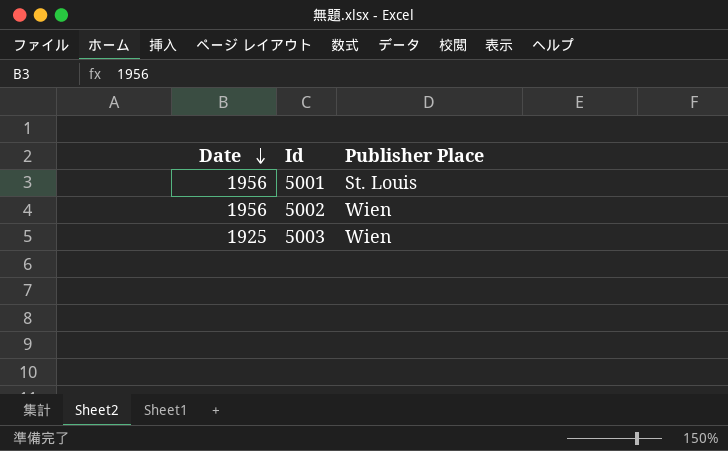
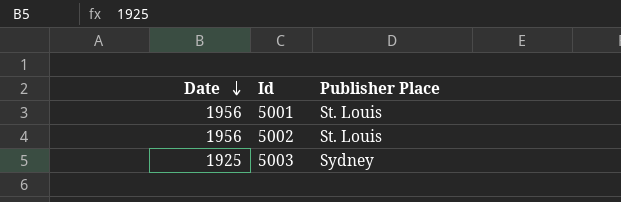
5002 | Publisher Place: Wien -> St. Louis
5003 | Publisher Place: Wien -> Sydney

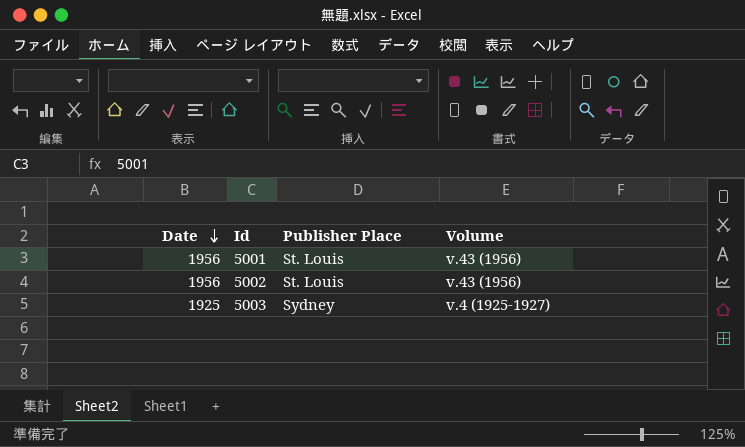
column Volume | position: none -> 4

